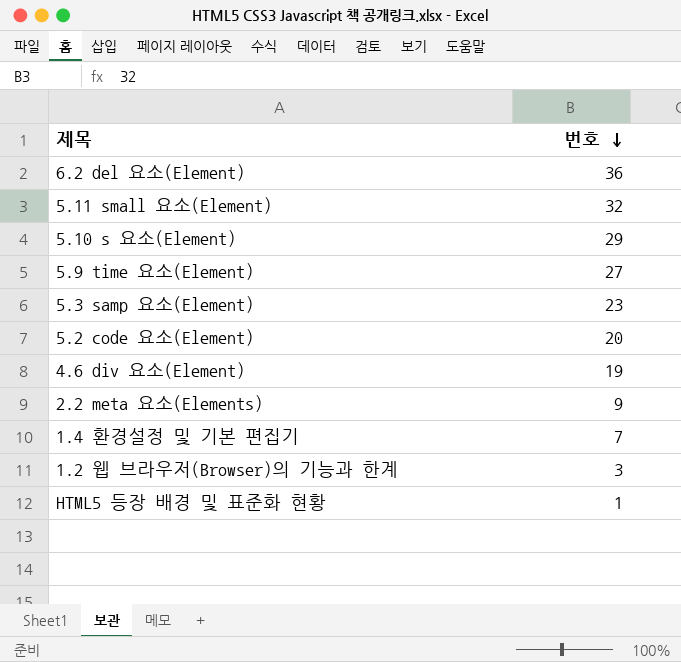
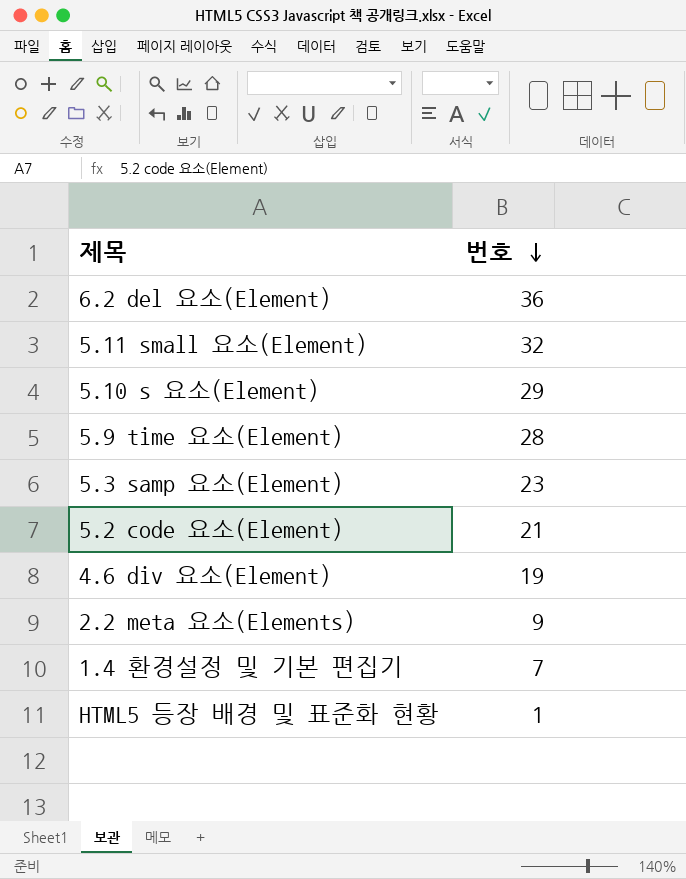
row 1.2 웹 브라우저(Browser)의 기능과 한계: 3 -> none
5.9 time 요소(Element) | 번호: 27 -> 28
5.2 code 요소(Element) | 번호: 20 -> 21

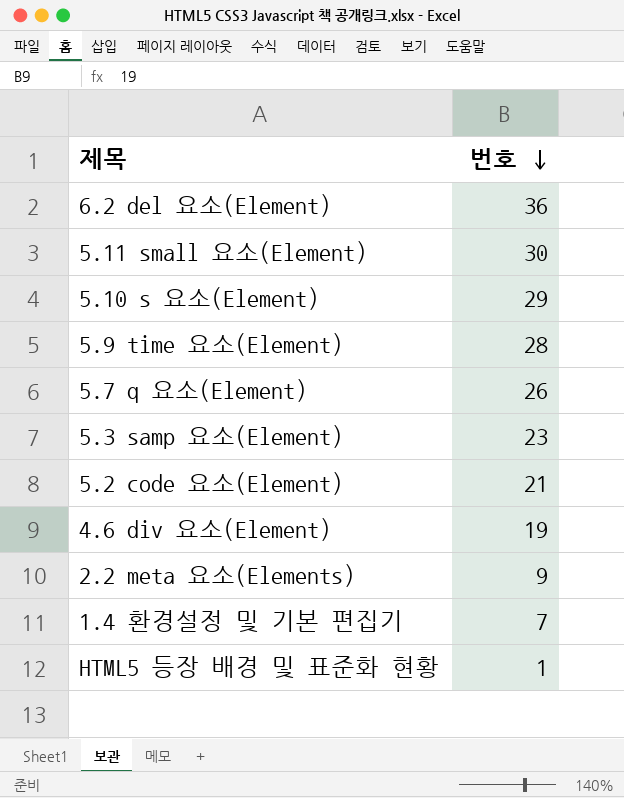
5.11 small 요소(Element) | 번호: 32 -> 30
row 5.7 q 요소(Element): none -> 26

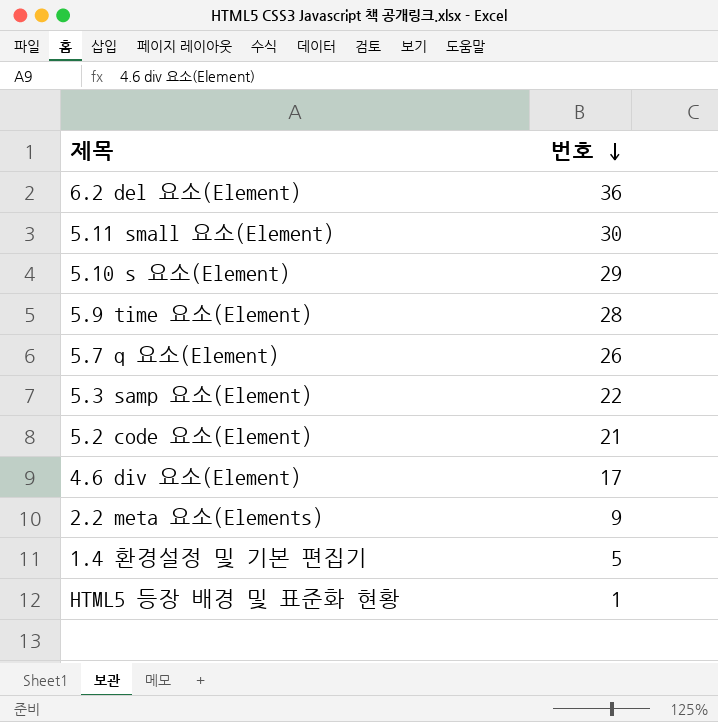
5.3 samp 요소(Element) | 번호: 23 -> 22
4.6 div 요소(Element) | 번호: 19 -> 17
1.4 환경설정 및 기본 편집기 | 번호: 7 -> 5

